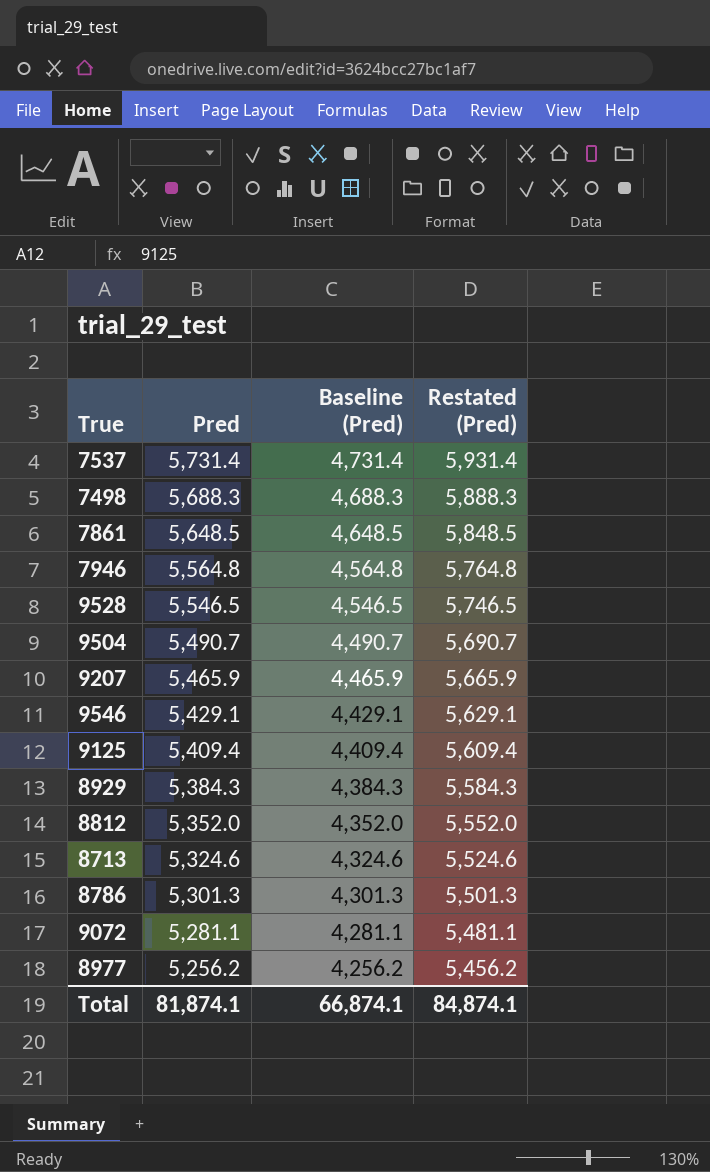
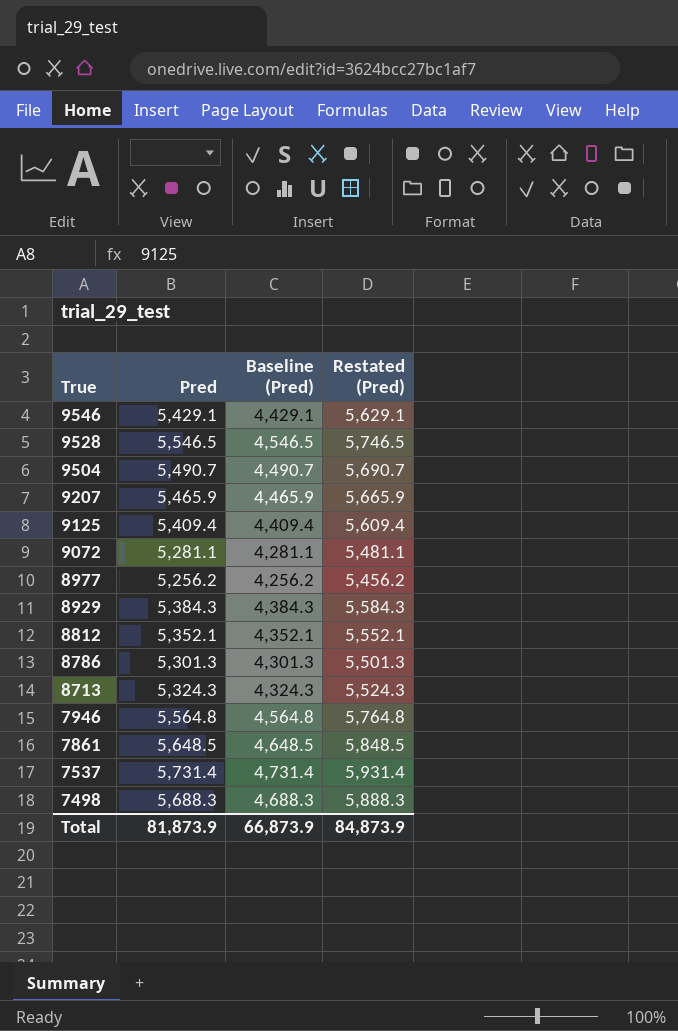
row order: Pred descending -> True descending
8812 | Pred: 5,352.0 -> 5,352.1
8812 | Baseline (Pred): 4,352.0 -> 4,352.1
8812 | Restated (Pred): 5,552.0 -> 5,552.1
8713 | Pred: 5,324.6 -> 5,324.3
8713 | Baseline (Pred): 4,324.6 -> 4,324.3
8713 | Restated (Pred): 5,524.6 -> 5,524.3
Total | Pred: 81,874.1 -> 81,873.9
Total | Baseline (Pred): 66,874.1 -> 66,873.9
Total | Restated (Pred): 84,874.1 -> 84,873.9

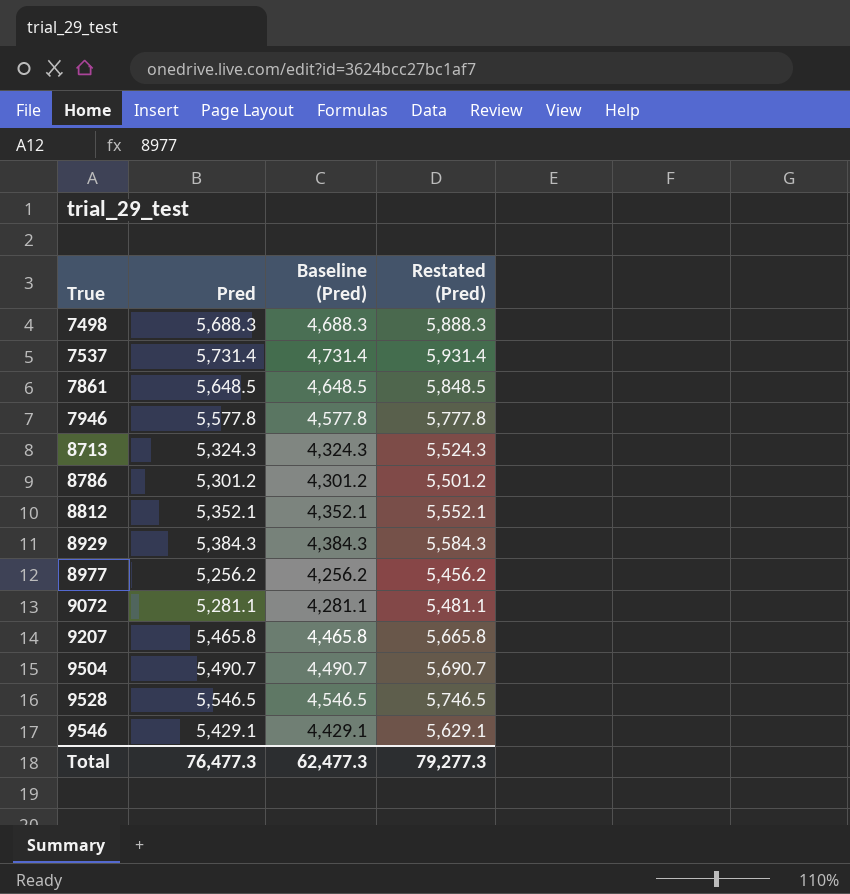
row order: True descending -> True ascending
row 9125: 5,409.4 | 4,409.4 | 5,609.4 -> none
7946 | Pred: 5,564.8 -> 5,577.8
7946 | Baseline (Pred): 4,564.8 -> 4,577.8
7946 | Restated (Pred): 5,764.8 -> 5,777.8
8786 | Pred: 5,301.3 -> 5,301.2
8786 | Baseline (Pred): 4,301.3 -> 4,301.2
8786 | Restated (Pred): 5,501.3 -> 5,501.2
9207 | Pred: 5,465.9 -> 5,465.8
9207 | Baseline (Pred): 4,465.9 -> 4,465.8
9207 | Restated (Pred): 5,665.9 -> 5,665.8
Total | Pred: 81,873.9 -> 76,477.3
Total | Baseline (Pred): 66,873.9 -> 62,477.3
Total | Restated (Pred): 84,873.9 -> 79,277.3

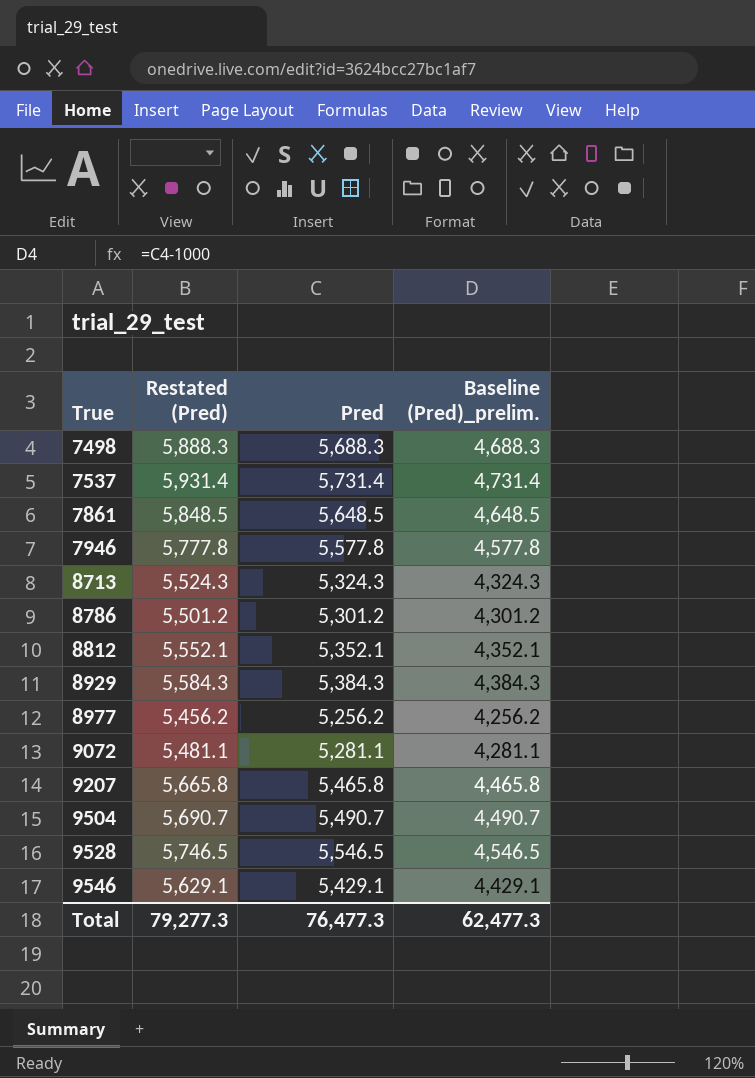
column Restated (Pred) | position: 4 -> 2
column name: Baseline (Pred) -> Baseline (Pred)_prelim.

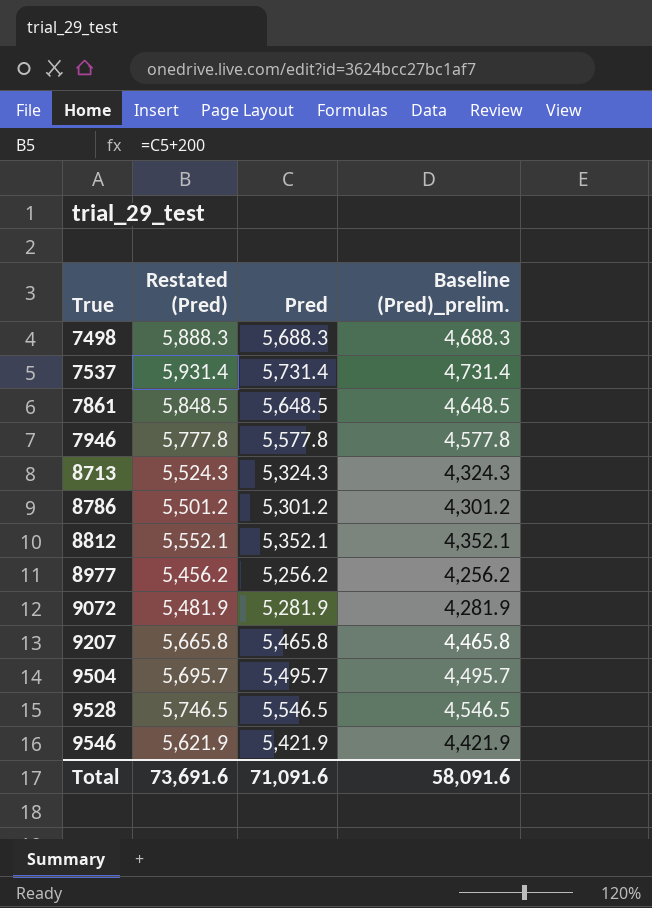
row 8929: 5,584.3 | 5,384.3 | 4,384.3 -> none
9072 | Restated (Pred): 5,481.1 -> 5,481.9
9072 | Pred: 5,281.1 -> 5,281.9
9072 | Baseline (Pred)_prelim.: 4,281.1 -> 4,281.9
9504 | Restated (Pred): 5,690.7 -> 5,695.7
9504 | Pred: 5,490.7 -> 5,495.7
9504 | Baseline (Pred)_prelim.: 4,490.7 -> 4,495.7
9546 | Restated (Pred): 5,629.1 -> 5,621.9
9546 | Pred: 5,429.1 -> 5,421.9
9546 | Baseline (Pred)_prelim.: 4,429.1 -> 4,421.9
Total | Restated (Pred): 79,277.3 -> 73,691.6
Total | Pred: 76,477.3 -> 71,091.6
Total | Baseline (Pred)_prelim.: 62,477.3 -> 58,091.6

